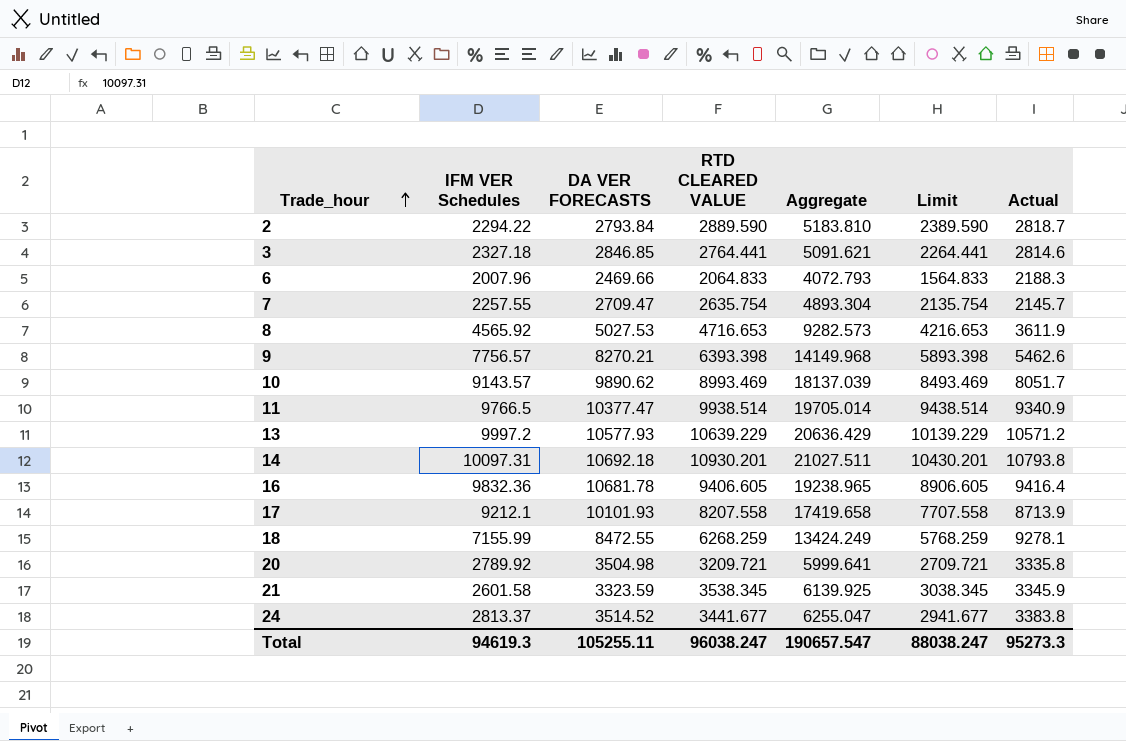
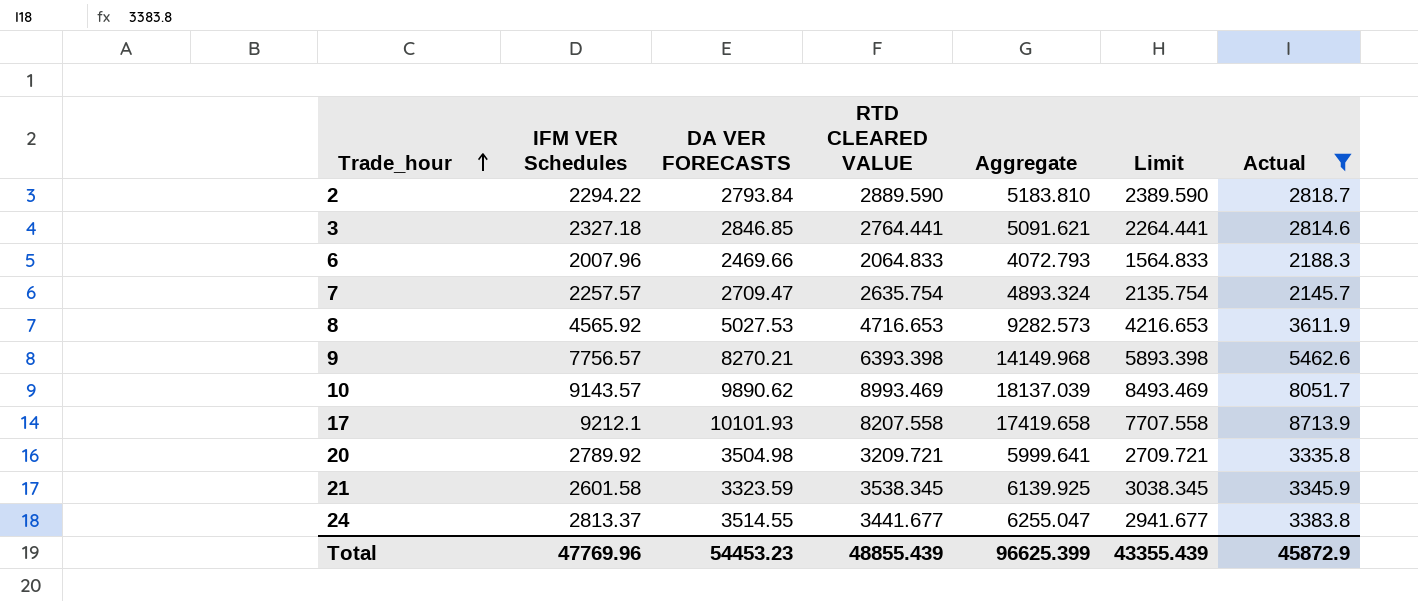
filter: none -> Actual <= 8713.9
7 | IFM VER Schedules: 2257.55 -> 2257.57
7 | Aggregate: 4893.304 -> 4893.324
24 | DA VER FORECASTS: 3514.52 -> 3514.55
Total | IFM VER Schedules: 94619.3 -> 47769.96
Total | DA VER FORECASTS: 105255.11 -> 54453.23
Total | RTD CLEARED VALUE: 96038.247 -> 48855.439
Total | Aggregate: 190657.547 -> 96625.399
Total | Limit: 88038.247 -> 43355.439
Total | Actual: 95273.3 -> 45872.9

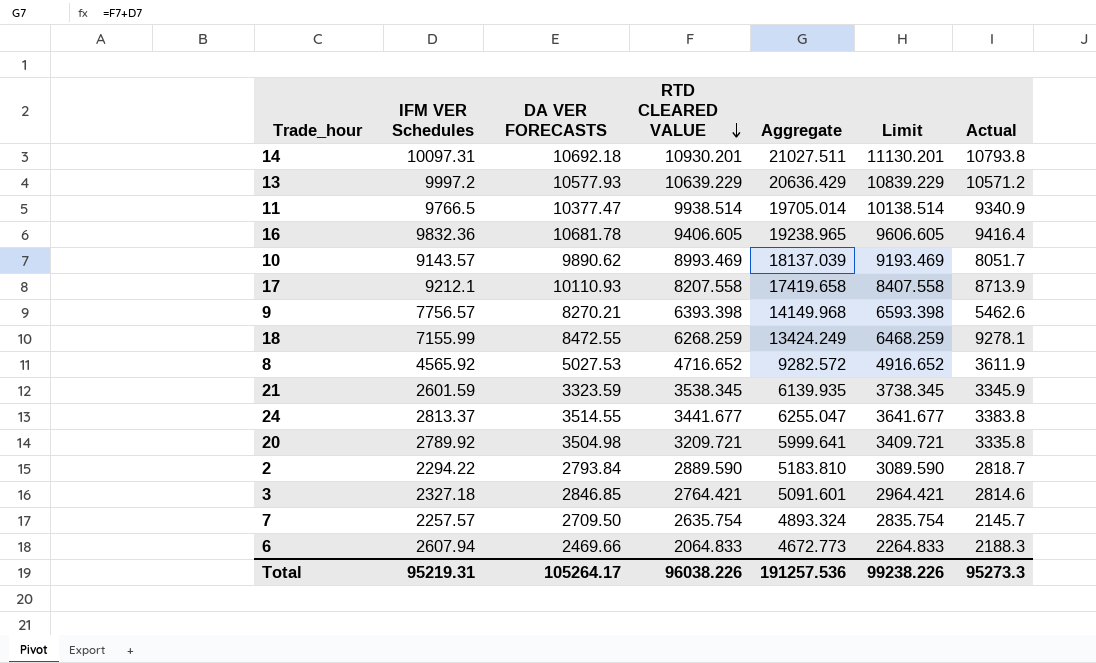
filter: Actual <= 8713.9 -> none
row order: Trade_hour ascending -> RTD CLEARED VALUE descending
column Limit | formula: [RTD CLEARED VALUE] - 500 -> [RTD CLEARED VALUE] + 200
17 | DA VER FORECASTS: 10101.93 -> 10110.93
8 | RTD CLEARED VALUE: 4716.653 -> 4716.652
8 | Aggregate: 9282.573 -> 9282.572
21 | IFM VER Schedules: 2601.58 -> 2601.59
21 | Aggregate: 6139.925 -> 6139.935
3 | RTD CLEARED VALUE: 2764.441 -> 2764.421
3 | Aggregate: 5091.621 -> 5091.601
7 | DA VER FORECASTS: 2709.47 -> 2709.50
6 | IFM VER Schedules: 2007.96 -> 2607.94
6 | Aggregate: 4072.793 -> 4672.773
Total | IFM VER Schedules: 47769.96 -> 95219.31
Total | DA VER FORECASTS: 54453.23 -> 105264.17
Total | RTD CLEARED VALUE: 48855.439 -> 96038.226
Total | Aggregate: 96625.399 -> 191257.536
Total | Limit: 43355.439 -> 99238.226
Total | Actual: 45872.9 -> 95273.3

